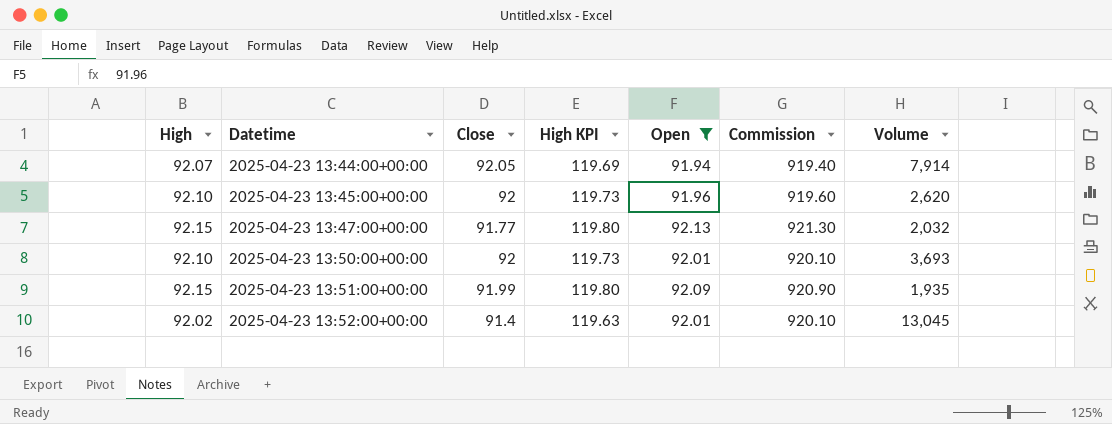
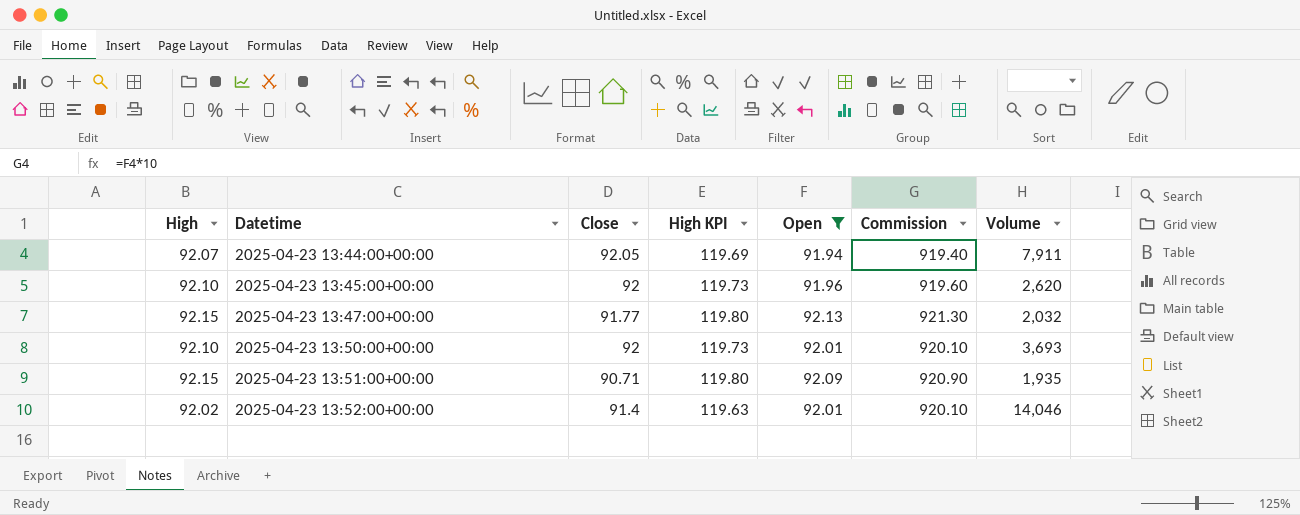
2025-04-23 13:44:00+00:00 | Volume: 7,914 -> 7,911
2025-04-23 13:51:00+00:00 | Close: 91.99 -> 90.71
2025-04-23 13:52:00+00:00 | Volume: 13,045 -> 14,046

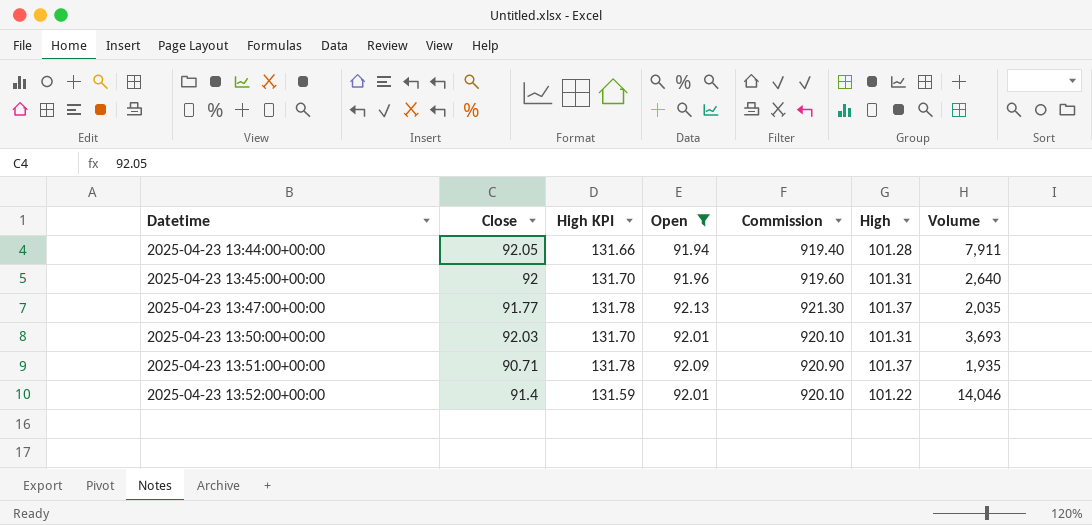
column High | position: 1 -> 6
2025-04-23 13:44:00+00:00 | High KPI: 119.69 -> 131.66
2025-04-23 13:44:00+00:00 | High: 92.07 -> 101.28
2025-04-23 13:45:00+00:00 | High KPI: 119.73 -> 131.70
2025-04-23 13:45:00+00:00 | High: 92.10 -> 101.31
2025-04-23 13:45:00+00:00 | Volume: 2,620 -> 2,640
2025-04-23 13:47:00+00:00 | High KPI: 119.80 -> 131.78
2025-04-23 13:47:00+00:00 | High: 92.15 -> 101.37
2025-04-23 13:47:00+00:00 | Volume: 2,032 -> 2,035
2025-04-23 13:50:00+00:00 | Close: 92 -> 92.03
2025-04-23 13:50:00+00:00 | High KPI: 119.73 -> 131.70
2025-04-23 13:50:00+00:00 | High: 92.10 -> 101.31
2025-04-23 13:51:00+00:00 | High KPI: 119.80 -> 131.78
2025-04-23 13:51:00+00:00 | High: 92.15 -> 101.37
2025-04-23 13:52:00+00:00 | High KPI: 119.63 -> 131.59
2025-04-23 13:52:00+00:00 | High: 92.02 -> 101.22

